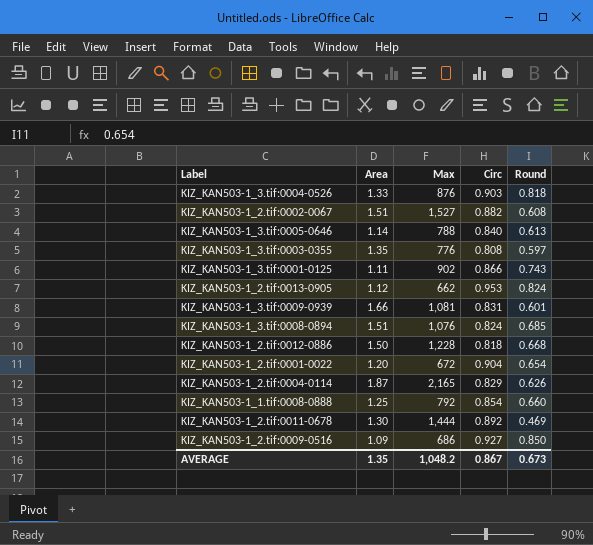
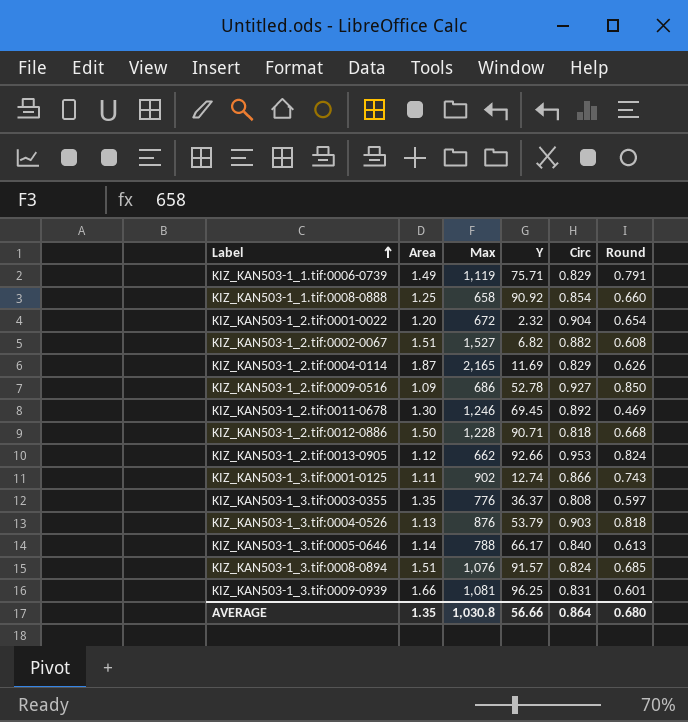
row order: none -> Label ascending
column Y | position: none -> 4
row KIZ_KAN503-1_1.tif:0006-0739: none -> 1.49 | 1,119 | 75.71 | 0.829 | 0.791
KIZ_KAN503-1_1.tif:0008-0888 | Max: 792 -> 658
KIZ_KAN503-1_2.tif:0011-0678 | Max: 1,444 -> 1,246
KIZ_KAN503-1_3.tif:0004-0526 | Area: 1.33 -> 1.13
AVERAGE | Max: 1,048.2 -> 1,030.8
AVERAGE | Circ: 0.867 -> 0.864
AVERAGE | Round: 0.673 -> 0.680

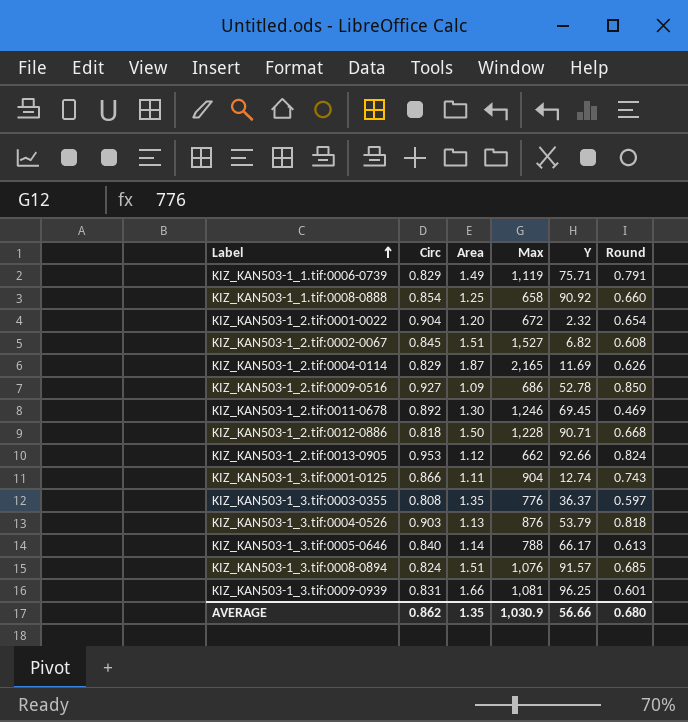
column Circ | position: 5 -> 2
KIZ_KAN503-1_2.tif:0002-0067 | Circ: 0.882 -> 0.845
KIZ_KAN503-1_3.tif:0001-0125 | Max: 902 -> 904
AVERAGE | Circ: 0.864 -> 0.862
AVERAGE | Max: 1,030.8 -> 1,030.9

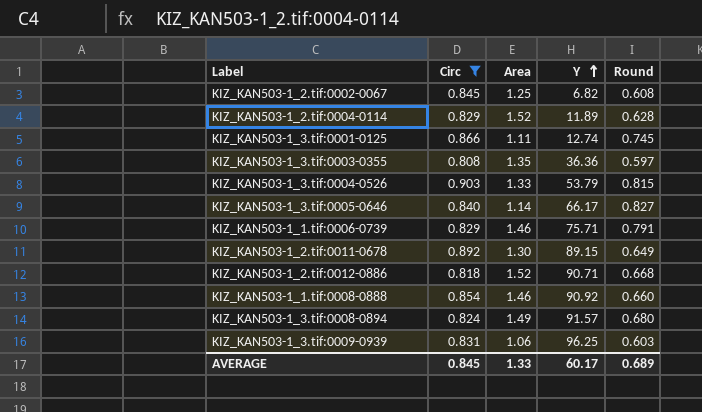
filter: none -> Circ <= 0.903
row order: Label ascending -> Y ascending
column Max | position: 4 -> none
KIZ_KAN503-1_2.tif:0002-0067 | Area: 1.51 -> 1.25
KIZ_KAN503-1_2.tif:0004-0114 | Area: 1.87 -> 1.52
KIZ_KAN503-1_2.tif:0004-0114 | Y: 11.69 -> 11.89
KIZ_KAN503-1_2.tif:0004-0114 | Round: 0.626 -> 0.628
KIZ_KAN503-1_3.tif:0001-0125 | Round: 0.743 -> 0.745
KIZ_KAN503-1_3.tif:0003-0355 | Y: 36.37 -> 36.36
KIZ_KAN503-1_3.tif:0004-0526 | Area: 1.13 -> 1.33
KIZ_KAN503-1_3.tif:0004-0526 | Round: 0.818 -> 0.815
KIZ_KAN503-1_3.tif:0005-0646 | Round: 0.613 -> 0.827
KIZ_KAN503-1_1.tif:0006-0739 | Area: 1.49 -> 1.46
KIZ_KAN503-1_2.tif:0011-0678 | Y: 69.45 -> 89.15
KIZ_KAN503-1_2.tif:0011-0678 | Round: 0.469 -> 0.649
KIZ_KAN503-1_2.tif:0012-0886 | Area: 1.50 -> 1.52
KIZ_KAN503-1_1.tif:0008-0888 | Area: 1.25 -> 1.46
KIZ_KAN503-1_3.tif:0008-0894 | Area: 1.51 -> 1.49
KIZ_KAN503-1_3.tif:0008-0894 | Round: 0.685 -> 0.680
KIZ_KAN503-1_3.tif:0009-0939 | Area: 1.66 -> 1.06
KIZ_KAN503-1_3.tif:0009-0939 | Round: 0.601 -> 0.603
AVERAGE | Circ: 0.862 -> 0.845
AVERAGE | Area: 1.35 -> 1.33
AVERAGE | Y: 56.66 -> 60.17
AVERAGE | Round: 0.680 -> 0.689

